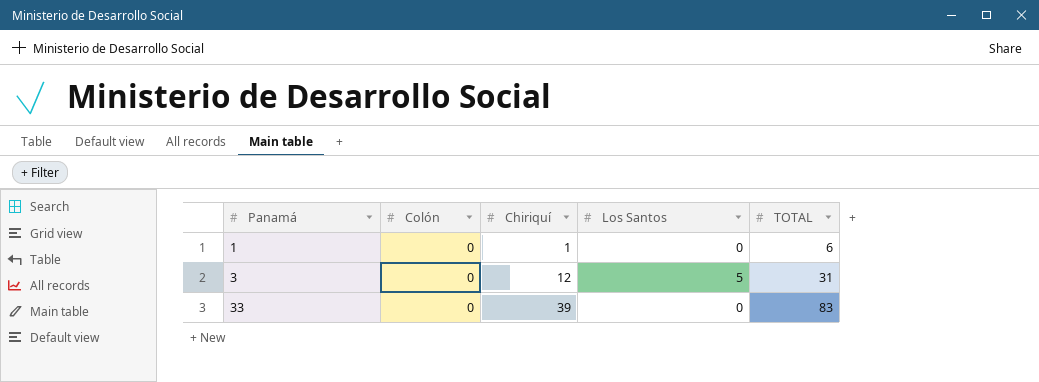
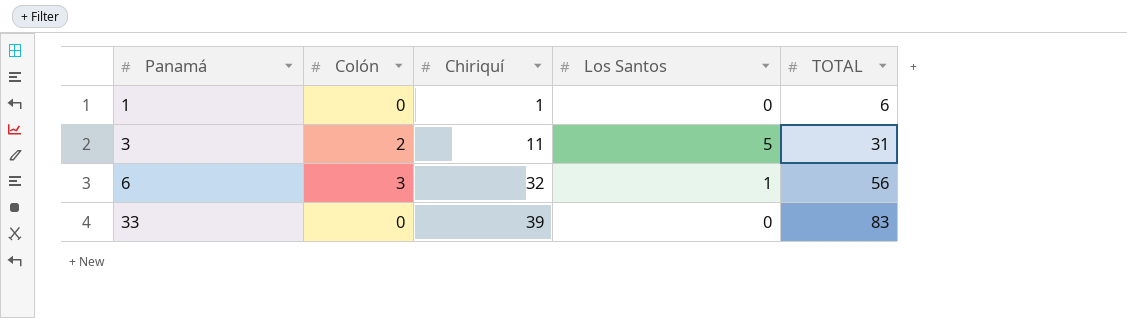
3 | Colón: 0 -> 2
3 | Chiriquí: 12 -> 11
row 6: none -> 3 | 32 | 1 | 56

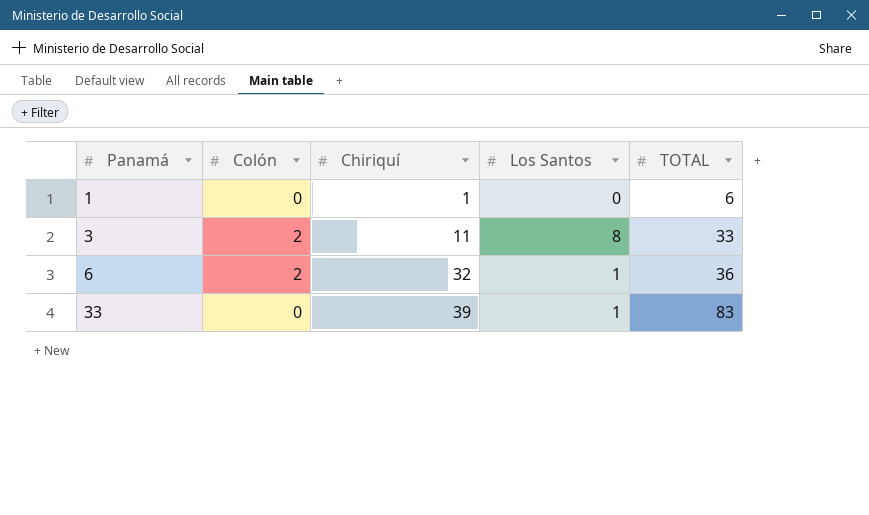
3 | Los Santos: 5 -> 8
3 | TOTAL: 31 -> 33
6 | Colón: 3 -> 2
6 | TOTAL: 56 -> 36
33 | Los Santos: 0 -> 1

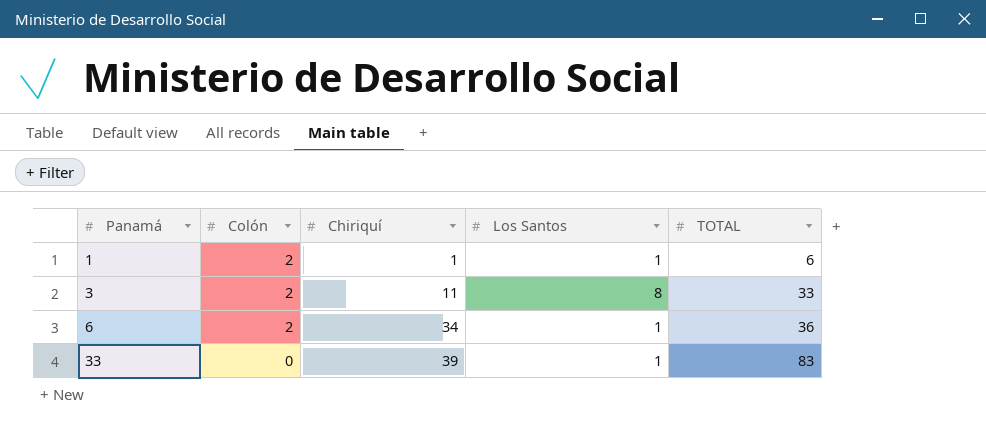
1 | Colón: 0 -> 2
1 | Los Santos: 0 -> 1
6 | Chiriquí: 32 -> 34

